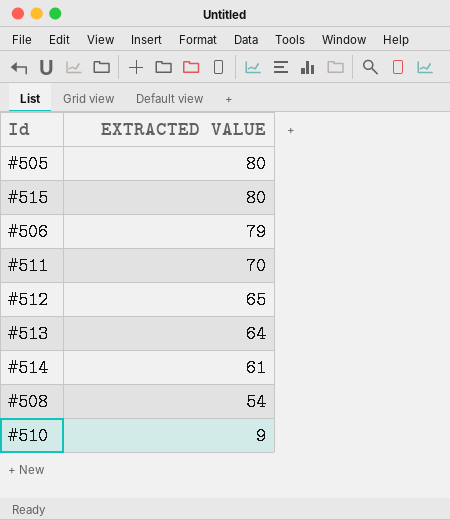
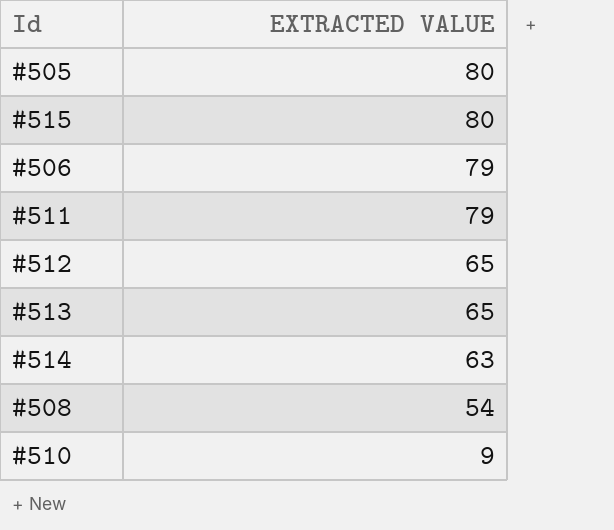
#511 | EXTRACTED VALUE: 70 -> 79
#513 | EXTRACTED VALUE: 64 -> 65
#514 | EXTRACTED VALUE: 61 -> 63

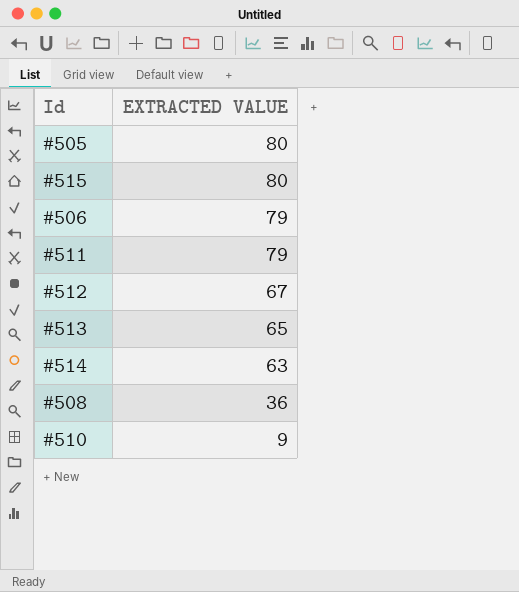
#512 | EXTRACTED VALUE: 65 -> 67
#508 | EXTRACTED VALUE: 54 -> 36

